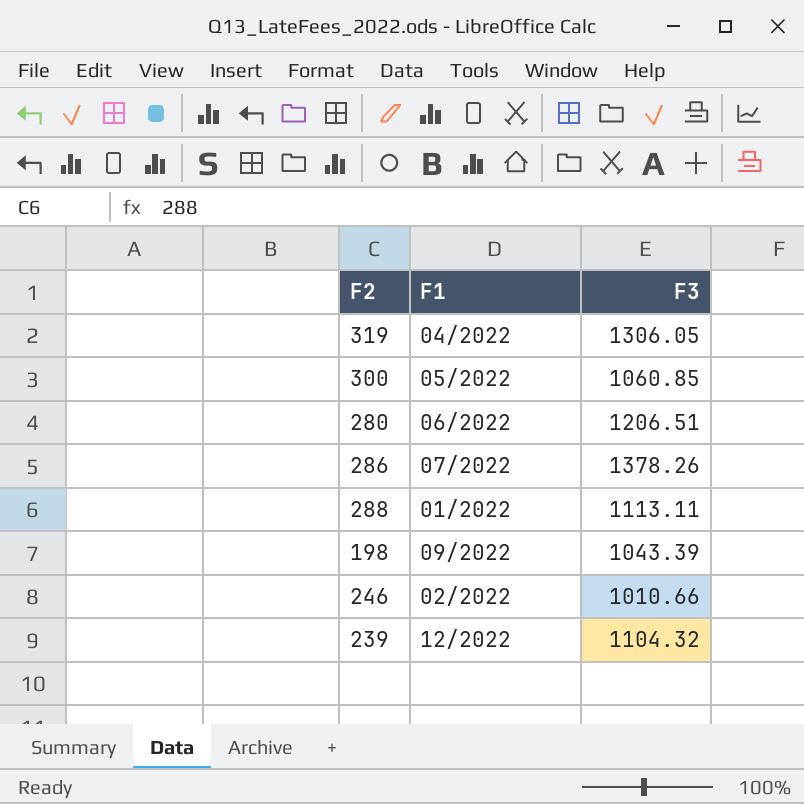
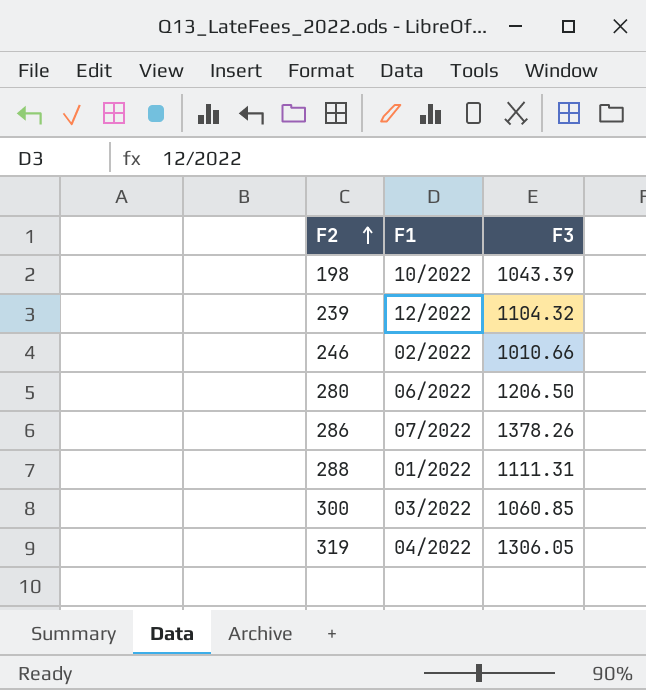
row order: none -> F2 ascending
198 | F1: 09/2022 -> 10/2022
280 | F3: 1206.51 -> 1206.50
288 | F3: 1113.11 -> 1111.31
300 | F1: 05/2022 -> 03/2022

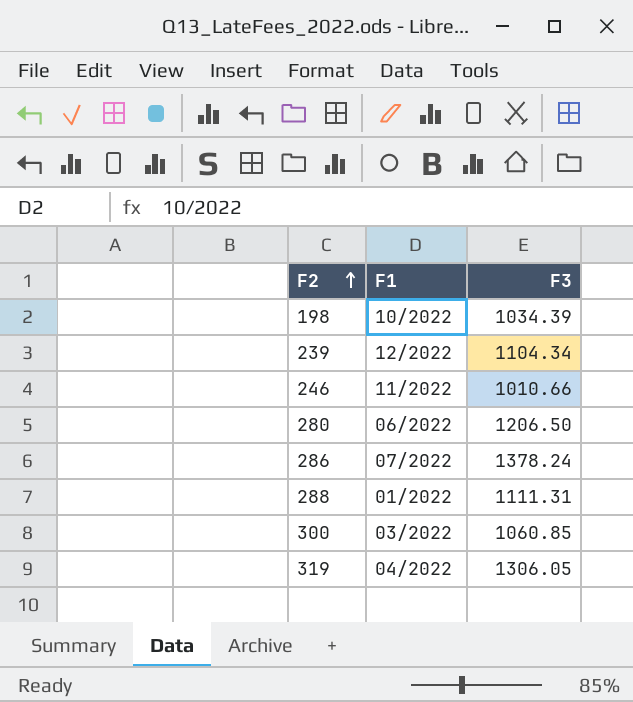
198 | F3: 1043.39 -> 1034.39
239 | F3: 1104.32 -> 1104.34
246 | F1: 02/2022 -> 11/2022
286 | F3: 1378.26 -> 1378.24

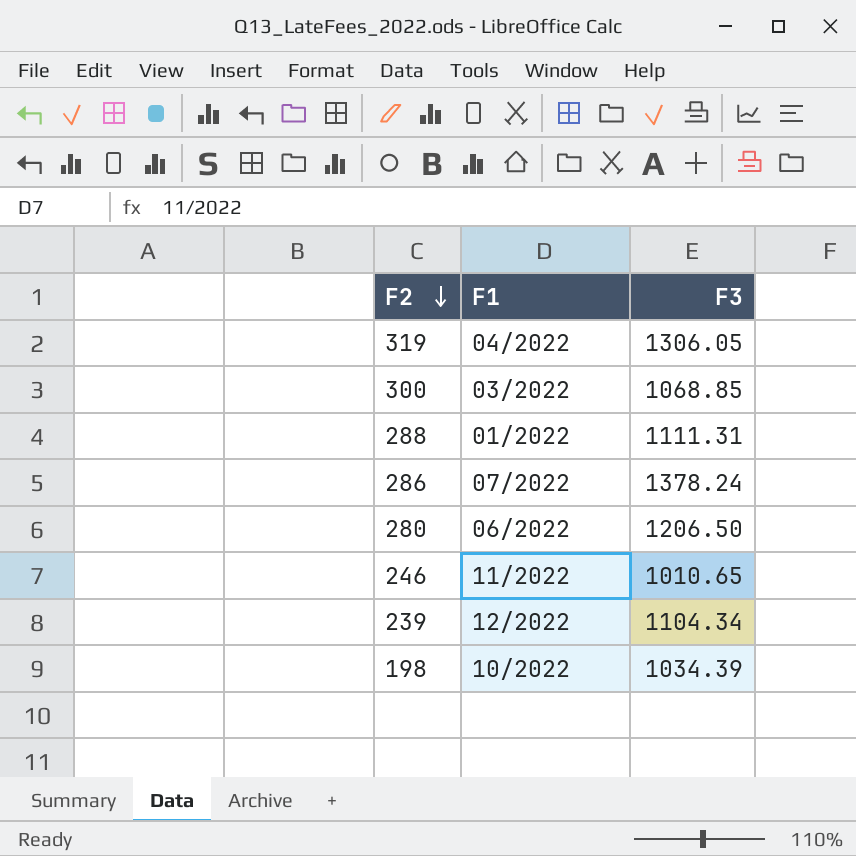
row order: F2 ascending -> F2 descending
300 | F3: 1060.85 -> 1068.85
246 | F3: 1010.66 -> 1010.65

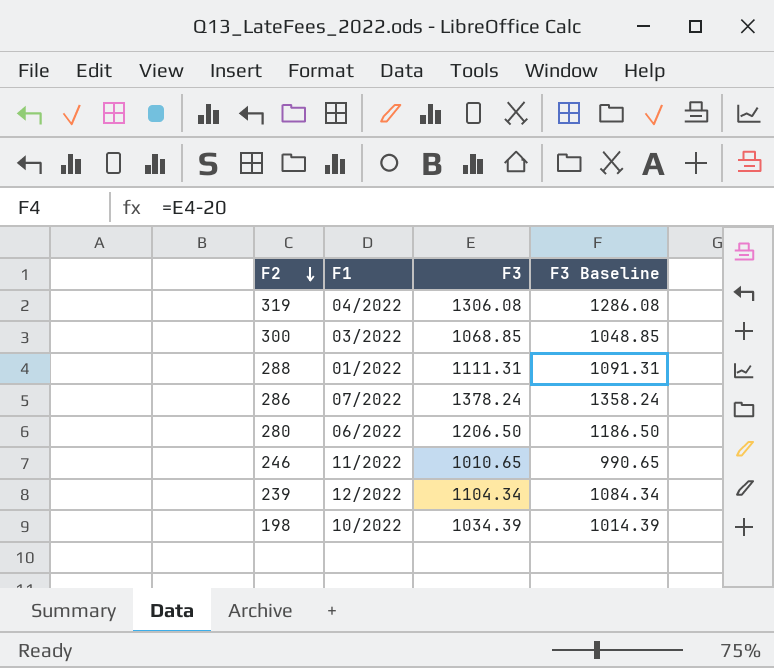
column F3 Baseline | formula: none -> [F3] - 20
319 | F3: 1306.05 -> 1306.08

